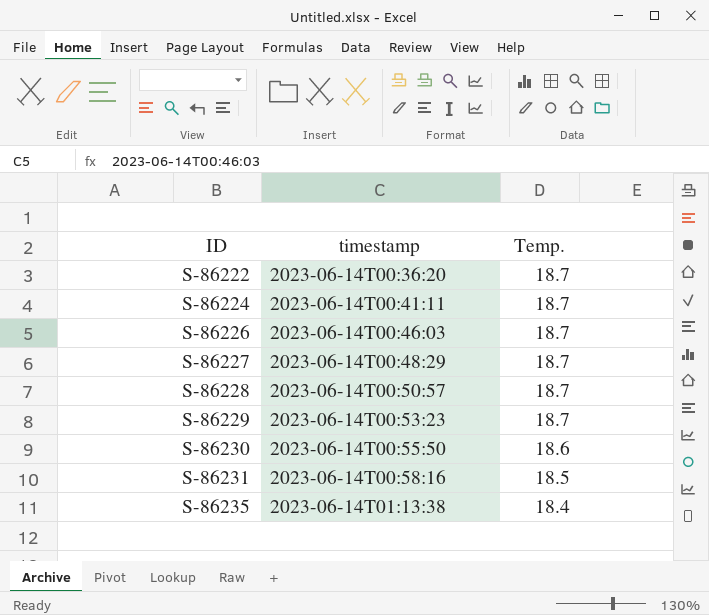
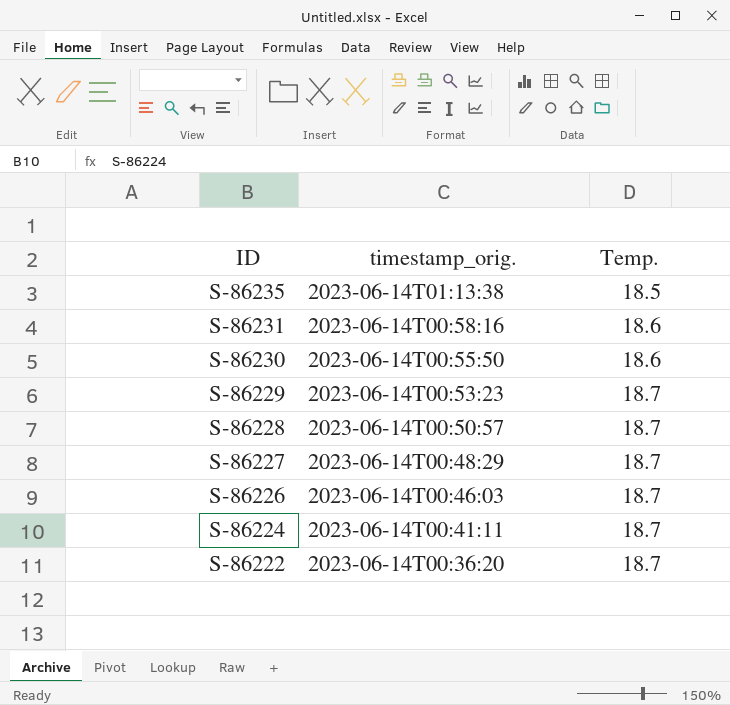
row order: ID ascending -> ID descending
column name: timestamp -> timestamp_orig.
S-86235 | Temp.: 18.4 -> 18.5
S-86231 | Temp.: 18.5 -> 18.6

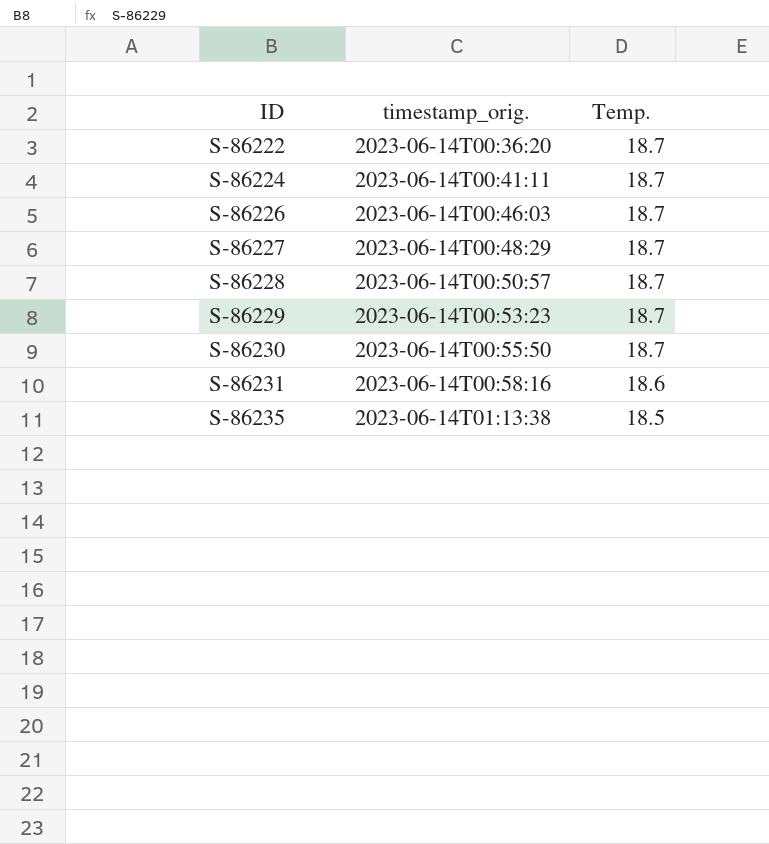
row order: ID descending -> ID ascending
S-86230 | Temp.: 18.6 -> 18.7

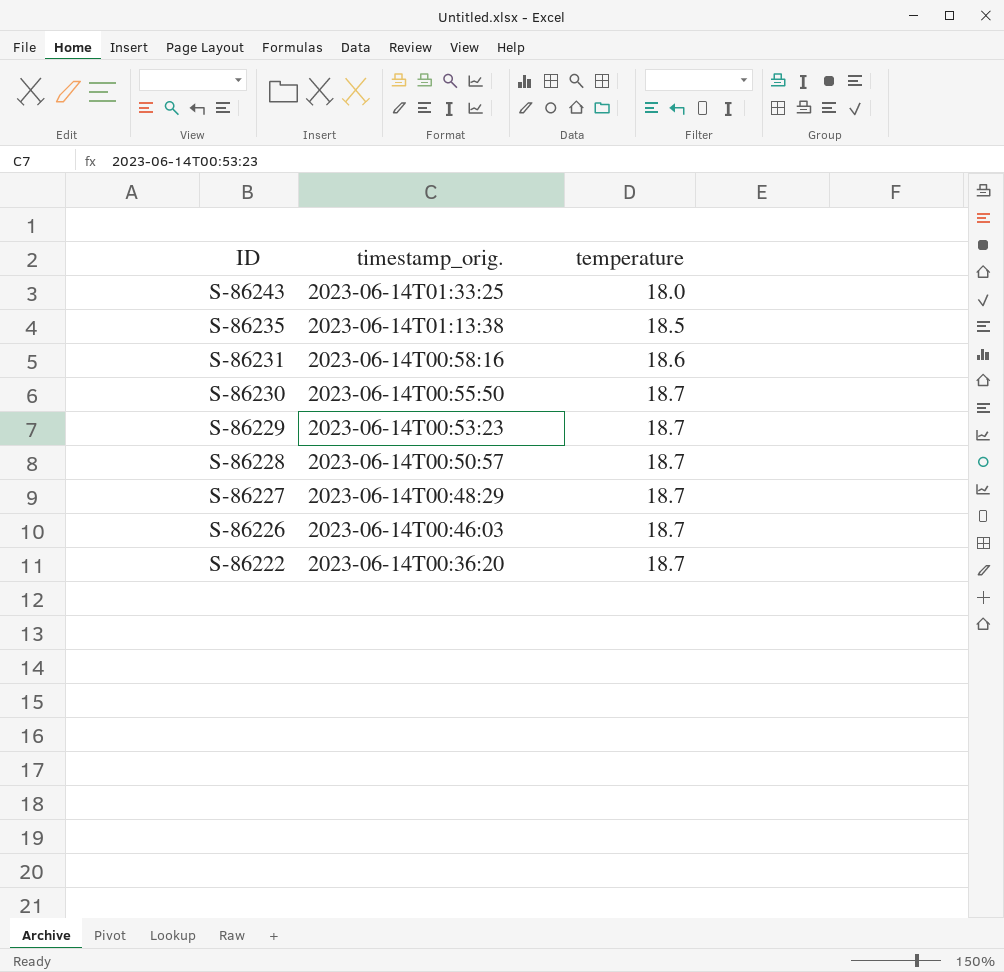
row order: ID ascending -> ID descending
column name: Temp. -> temperature
row S-86224: 2023-06-14T00:41:11 | 18.7 -> none
row S-86243: none -> 2023-06-14T01:33:25 | 18.0

